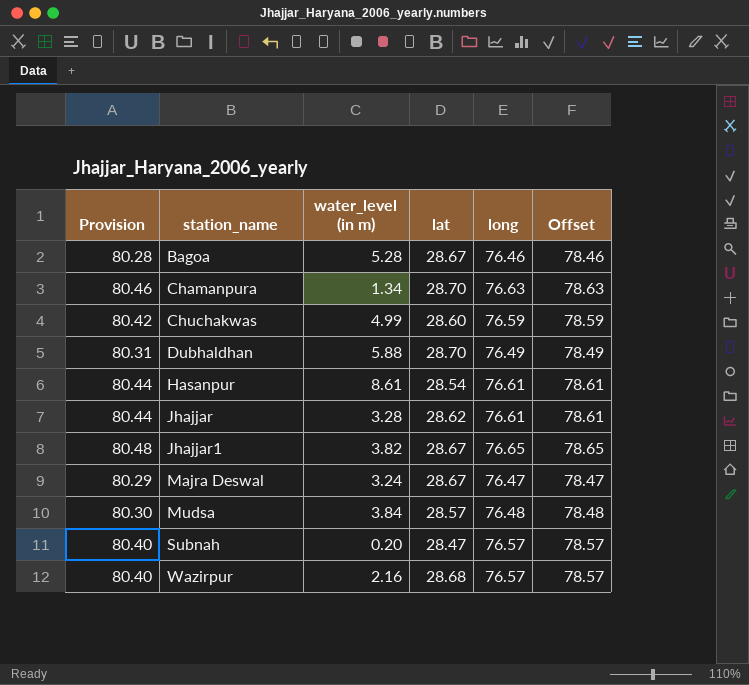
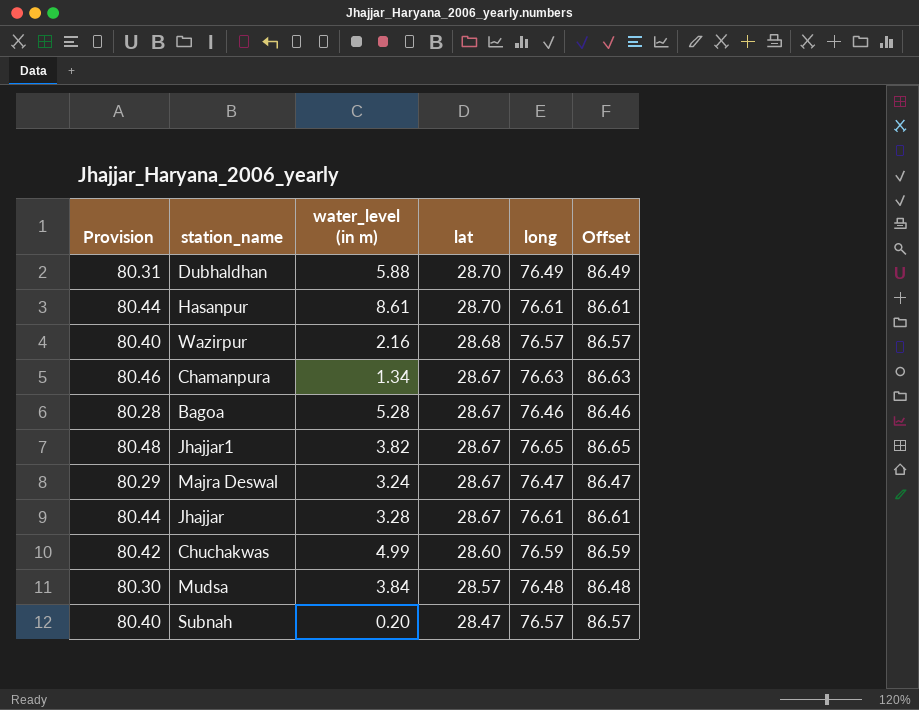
row order: station_name ascending -> lat descending
column Offset | formula: [long] + 2 -> [long] + 10
Hasanpur | lat: 28.54 -> 28.70
Chamanpura | lat: 28.70 -> 28.67
Jhajjar | lat: 28.62 -> 28.67

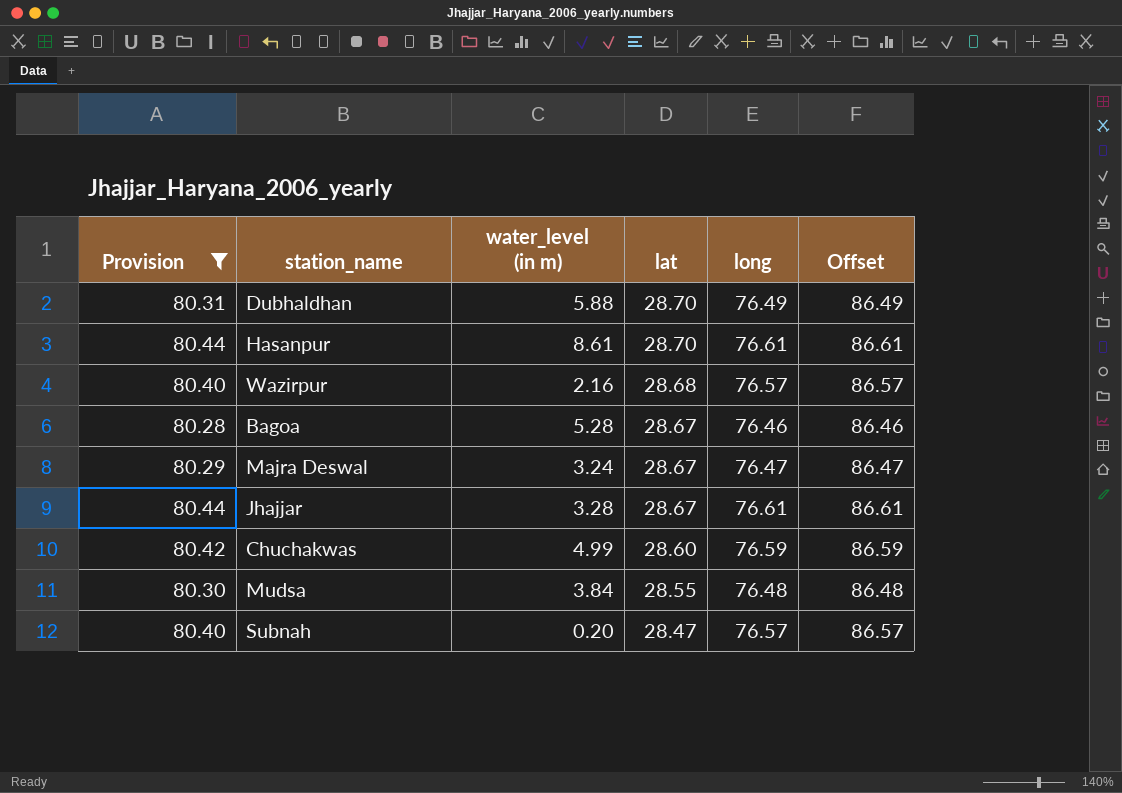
filter: none -> Provision <= 80.44
Mudsa | lat: 28.57 -> 28.55

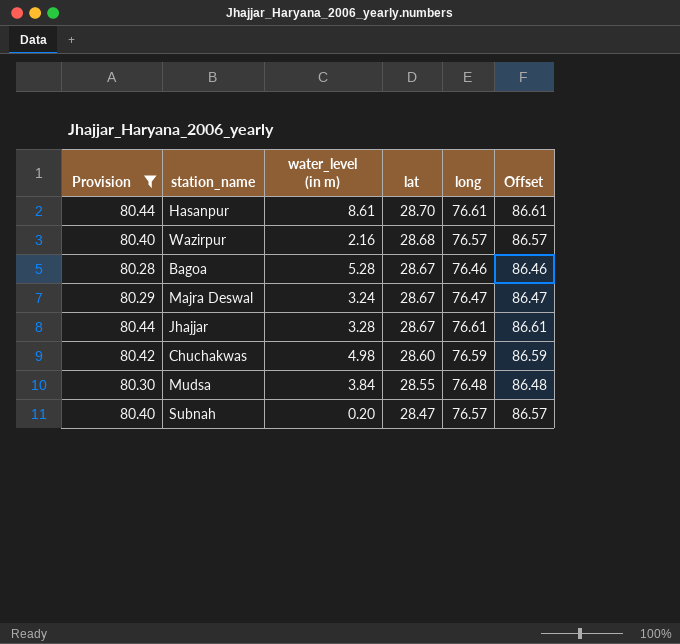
row Dubhaldhan: 80.31 | 5.88 | 28.70 | 76.49 | 86.49 -> none
Chuchakwas | water_level (in m): 4.99 -> 4.98

